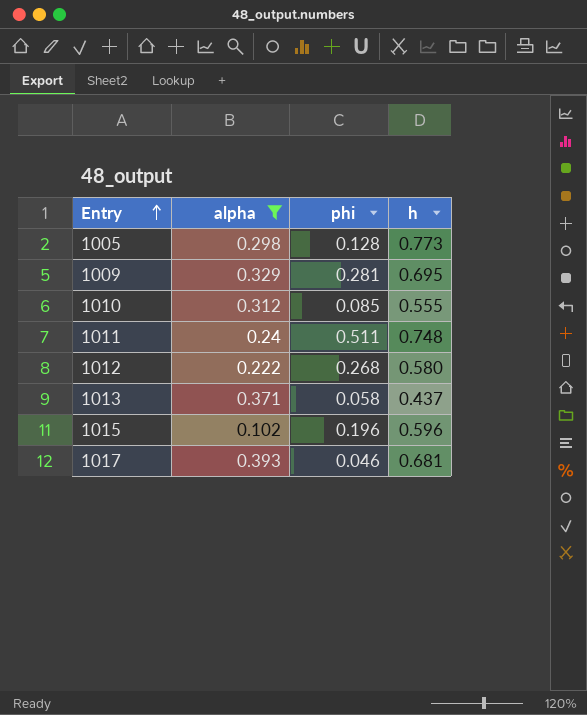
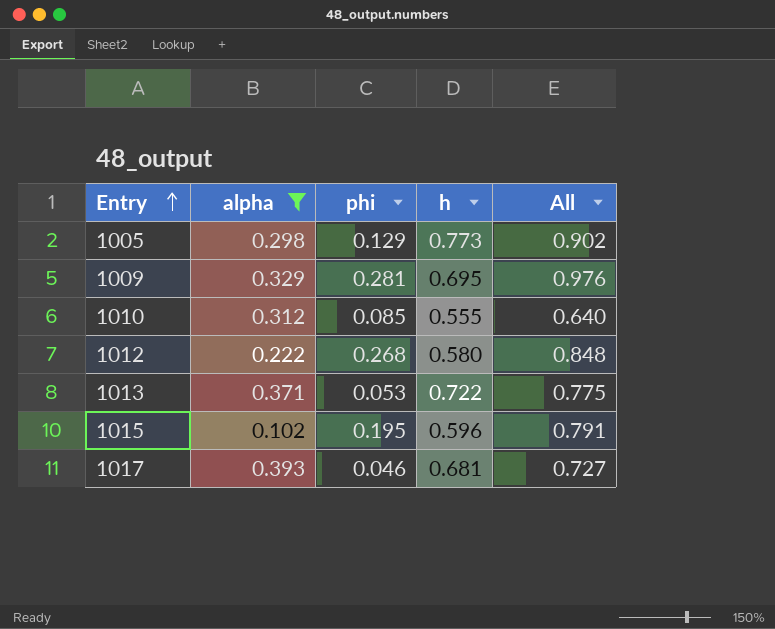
column All | formula: none -> [phi] + [h]
row 1011: 0.24 | 0.511 | 0.748 -> none
1005 | phi: 0.128 -> 0.129
1013 | phi: 0.058 -> 0.053
1013 | h: 0.437 -> 0.722
1015 | phi: 0.196 -> 0.195

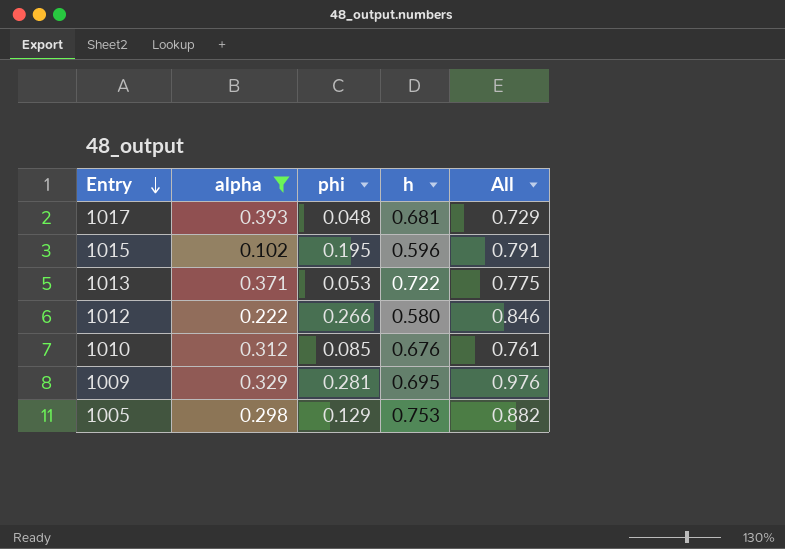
row order: Entry ascending -> Entry descending
1017 | phi: 0.046 -> 0.048
1017 | All: 0.727 -> 0.729
1012 | phi: 0.268 -> 0.266
1012 | All: 0.848 -> 0.846
1010 | h: 0.555 -> 0.676
1010 | All: 0.640 -> 0.761
1005 | h: 0.773 -> 0.753
1005 | All: 0.902 -> 0.882

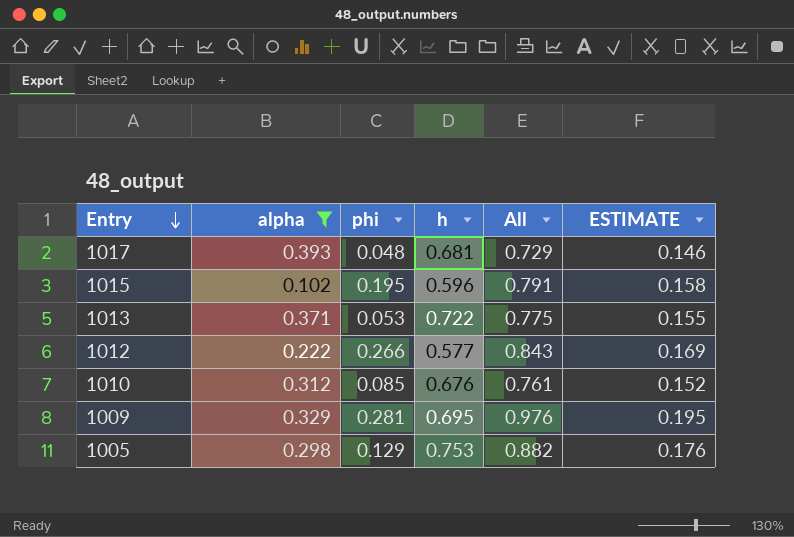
column ESTIMATE | formula: none -> [All] * 0.2
1012 | h: 0.580 -> 0.577
1012 | All: 0.846 -> 0.843

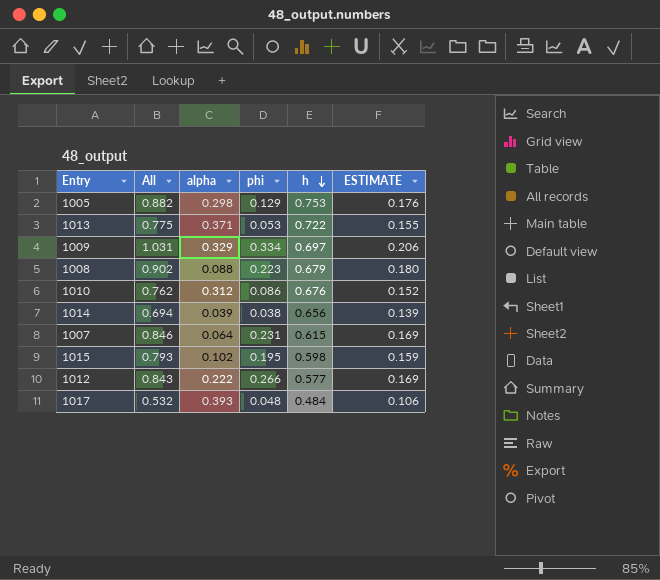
filter: alpha >= 0.102 -> none
row order: Entry descending -> h descending
column All | position: 5 -> 2
1009 | All: 0.976 -> 1.031
1009 | phi: 0.281 -> 0.334
1009 | h: 0.695 -> 0.697
1009 | ESTIMATE: 0.195 -> 0.206
1010 | All: 0.761 -> 0.762
1010 | phi: 0.085 -> 0.086
1015 | All: 0.791 -> 0.793
1015 | h: 0.596 -> 0.598
1015 | ESTIMATE: 0.158 -> 0.159
1017 | All: 0.729 -> 0.532
1017 | h: 0.681 -> 0.484
1017 | ESTIMATE: 0.146 -> 0.106

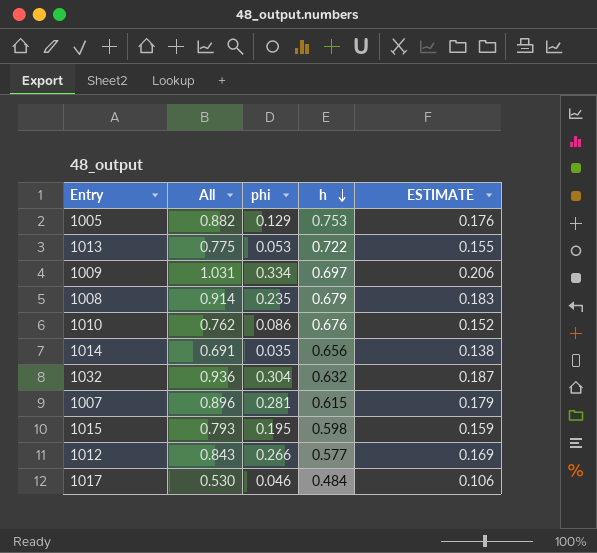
column alpha | position: 3 -> none
1008 | All: 0.902 -> 0.914
1008 | phi: 0.223 -> 0.235
1008 | ESTIMATE: 0.180 -> 0.183
1014 | All: 0.694 -> 0.691
1014 | phi: 0.038 -> 0.035
1014 | ESTIMATE: 0.139 -> 0.138
row 1032: none -> 0.936 | 0.304 | 0.632 | 0.187
1007 | All: 0.846 -> 0.896
1007 | phi: 0.231 -> 0.281
1007 | ESTIMATE: 0.169 -> 0.179
1017 | All: 0.532 -> 0.530
1017 | phi: 0.048 -> 0.046

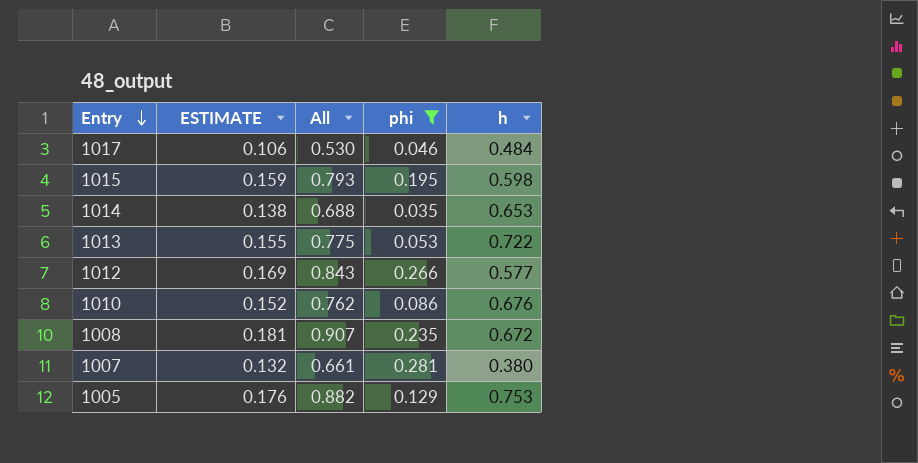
filter: none -> phi <= 0.281
row order: h descending -> Entry descending
column ESTIMATE | position: 5 -> 2
1014 | All: 0.691 -> 0.688
1014 | h: 0.656 -> 0.653
1008 | ESTIMATE: 0.183 -> 0.181
1008 | All: 0.914 -> 0.907
1008 | h: 0.679 -> 0.672
1007 | ESTIMATE: 0.179 -> 0.132
1007 | All: 0.896 -> 0.661
1007 | h: 0.615 -> 0.380

